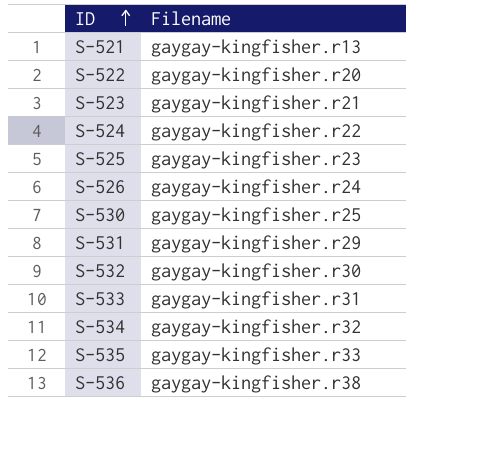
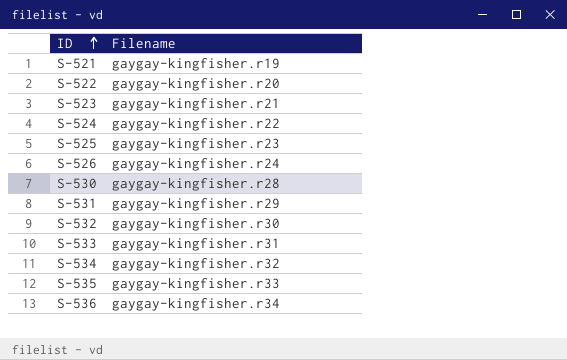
S-521 | Filename: gaygay-kingfisher.r13 -> gaygay-kingfisher.r19
S-530 | Filename: gaygay-kingfisher.r25 -> gaygay-kingfisher.r28
S-536 | Filename: gaygay-kingfisher.r38 -> gaygay-kingfisher.r34

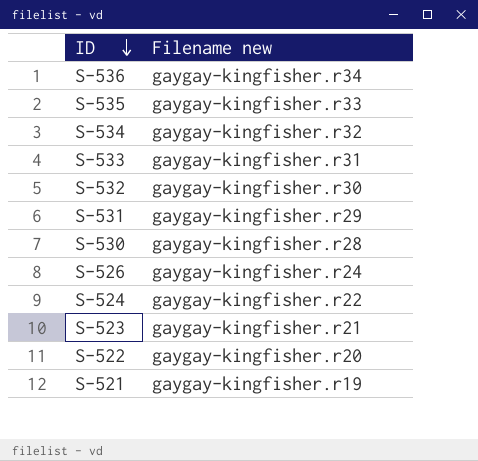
row order: ID ascending -> ID descending
column name: Filename -> Filename new
row S-525: gaygay-kingfisher.r23 -> none

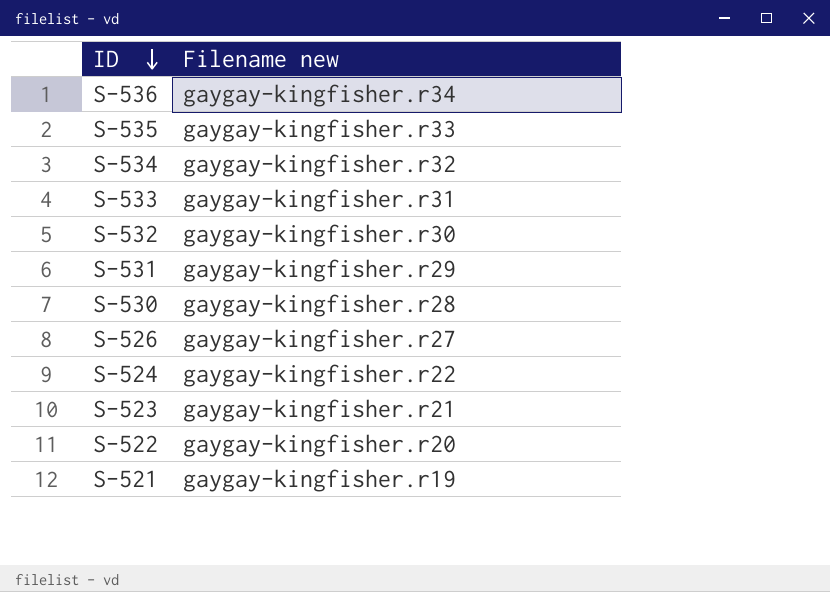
S-526 | Filename new: gaygay-kingfisher.r24 -> gaygay-kingfisher.r27

